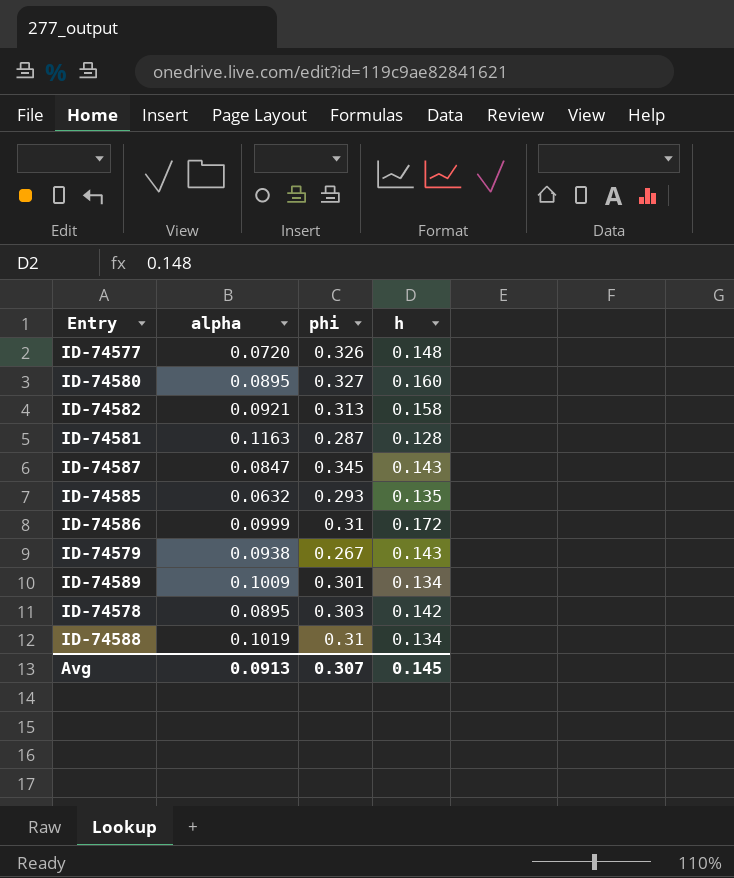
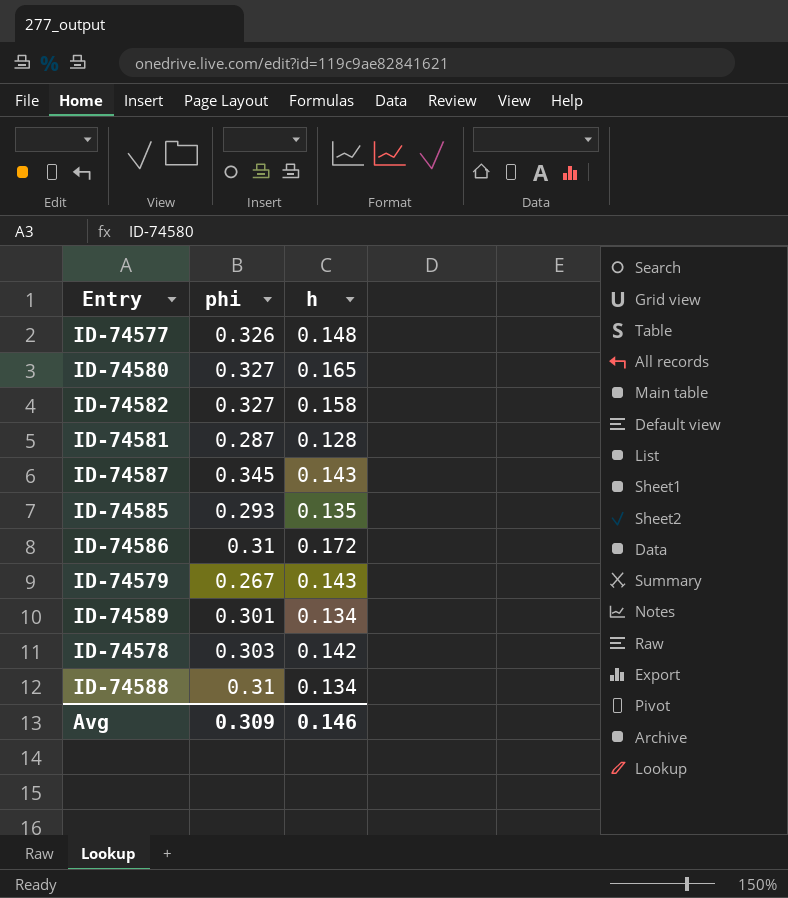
column alpha | position: 2 -> none
ID-74580 | h: 0.160 -> 0.165
ID-74582 | phi: 0.313 -> 0.327
Avg | phi: 0.307 -> 0.309
Avg | h: 0.145 -> 0.146

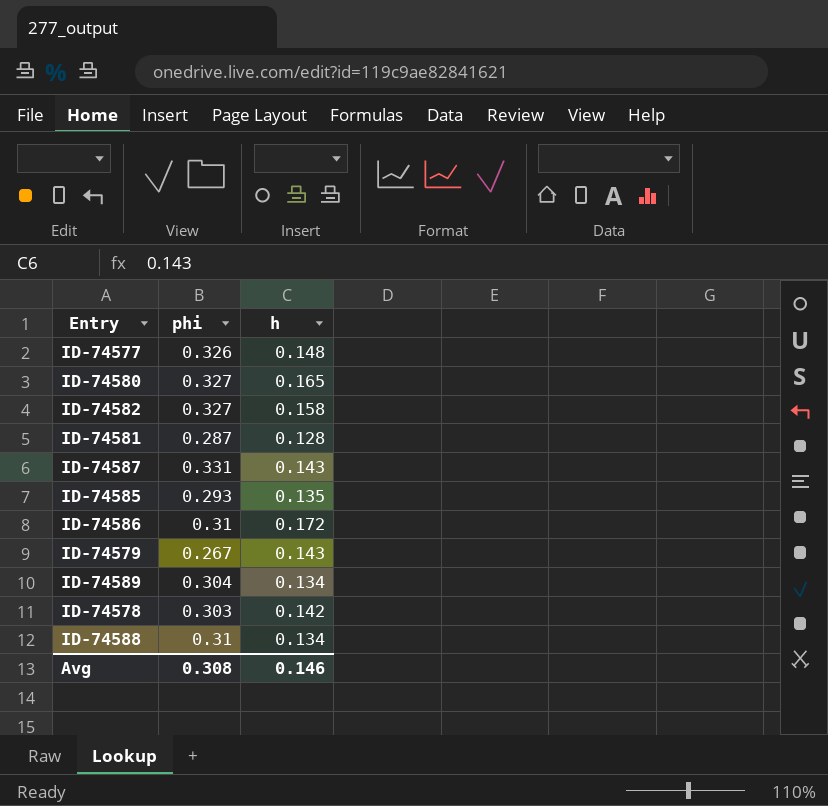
ID-74587 | phi: 0.345 -> 0.331
ID-74589 | phi: 0.301 -> 0.304
Avg | phi: 0.309 -> 0.308

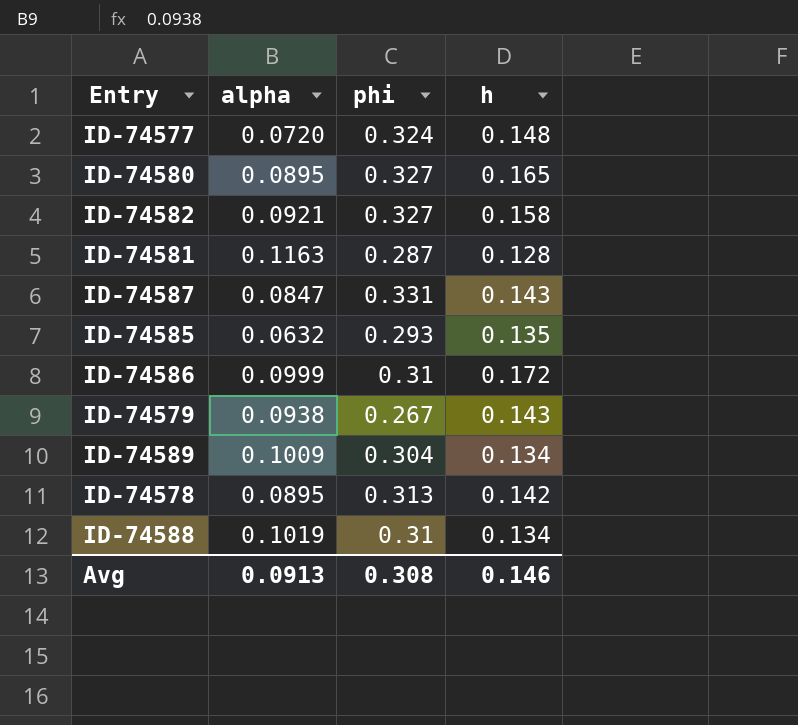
column alpha | position: none -> 2
ID-74577 | phi: 0.326 -> 0.324
ID-74578 | phi: 0.303 -> 0.313

